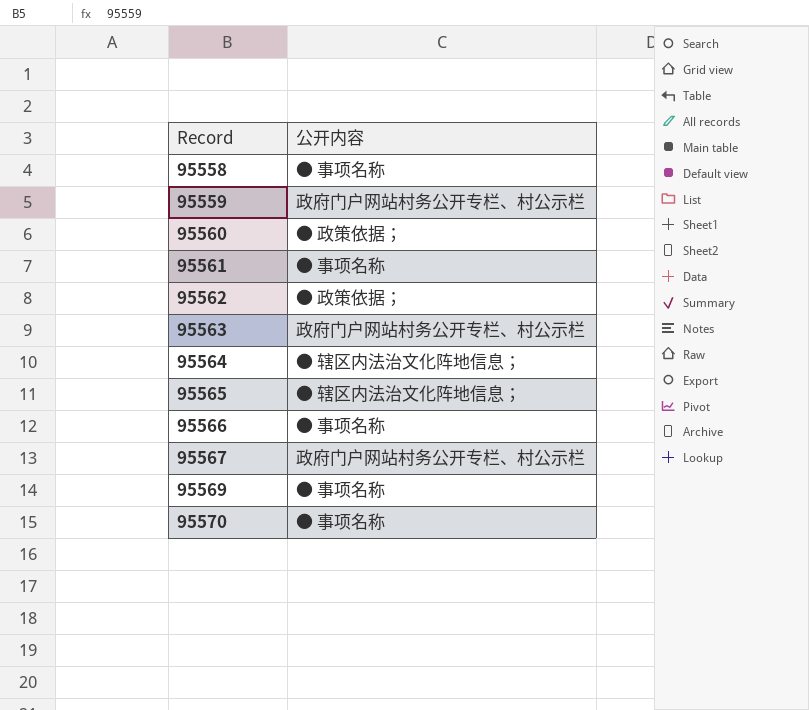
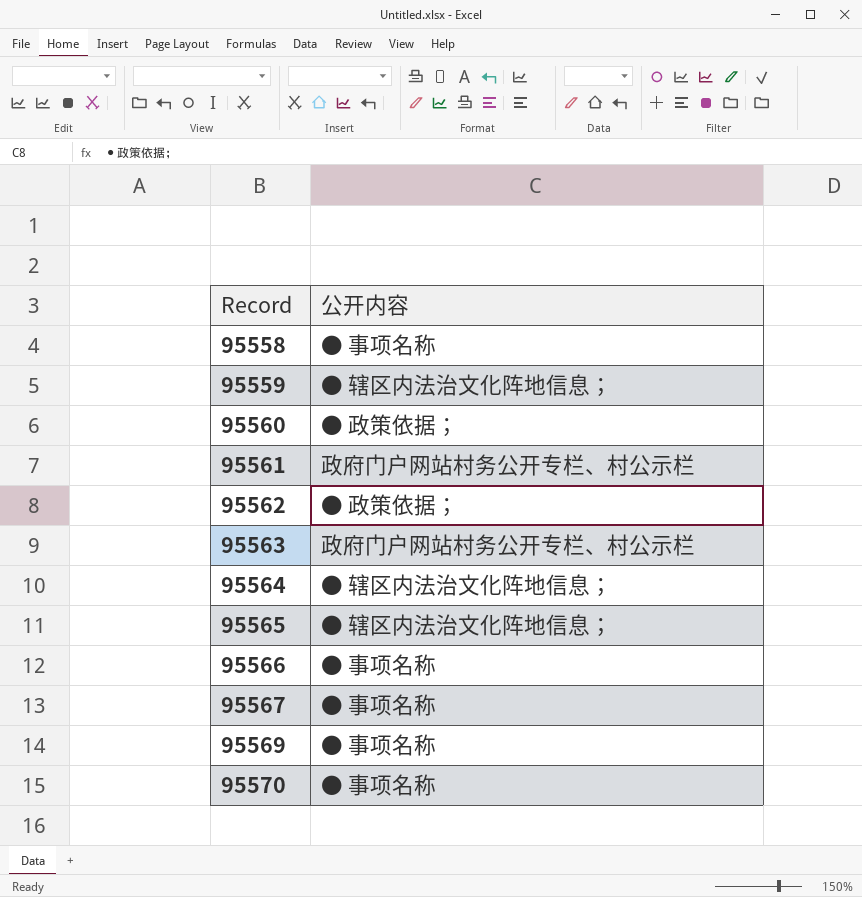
95559 | 公开内容: 政府门户网站村务公开专栏、村公示栏 -> ● 辖区内法治文化阵地信息；
95561 | 公开内容: ● 事项名称 -> 政府门户网站村务公开专栏、村公示栏
95567 | 公开内容: 政府门户网站村务公开专栏、村公示栏 -> ● 事项名称

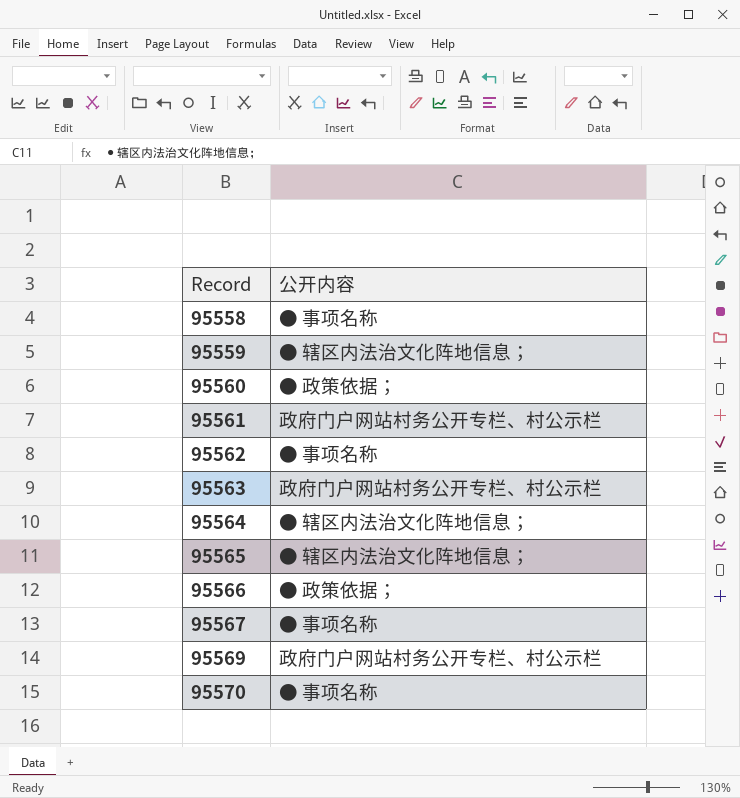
95562 | 公开内容: ● 政策依据； -> ● 事项名称
95566 | 公开内容: ● 事项名称 -> ● 政策依据；
95569 | 公开内容: ● 事项名称 -> 政府门户网站村务公开专栏、村公示栏

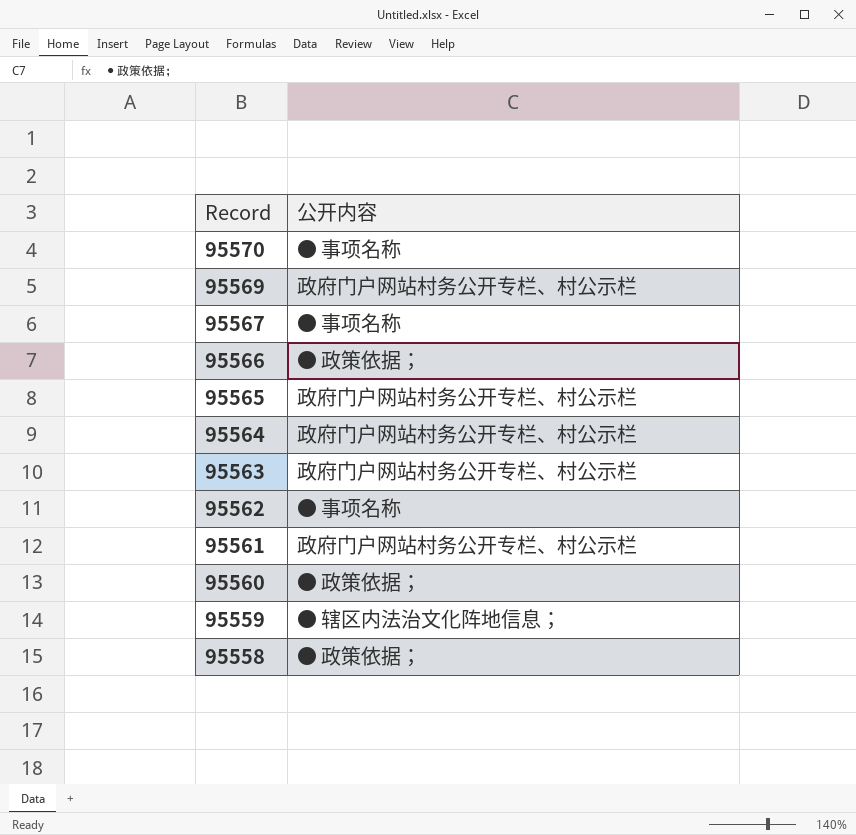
row order: Record ascending -> Record descending
95565 | 公开内容: ● 辖区内法治文化阵地信息； -> 政府门户网站村务公开专栏、村公示栏
95564 | 公开内容: ● 辖区内法治文化阵地信息； -> 政府门户网站村务公开专栏、村公示栏
95558 | 公开内容: ● 事项名称 -> ● 政策依据；

